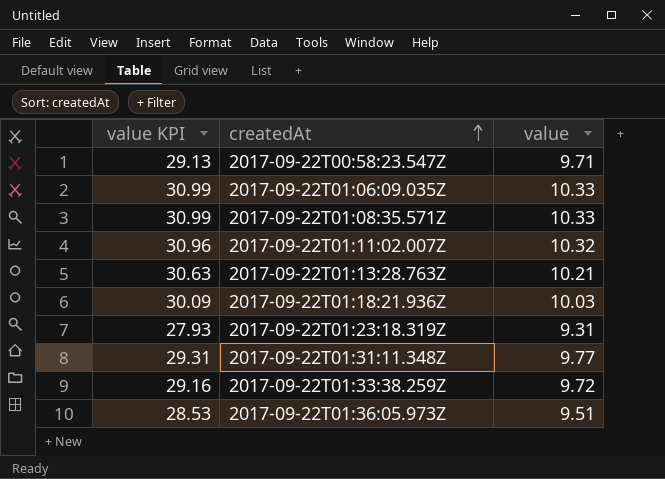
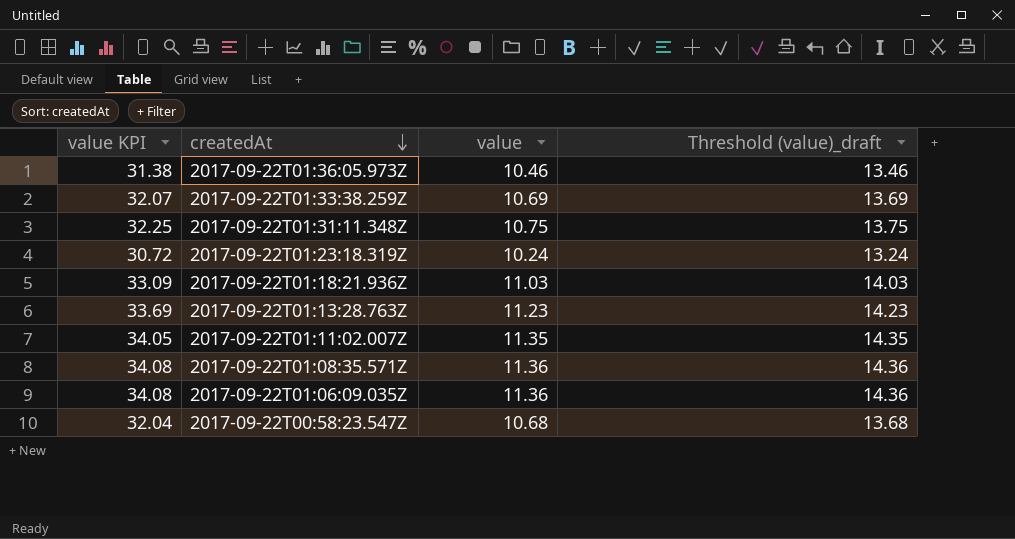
row order: createdAt ascending -> createdAt descending
column Threshold (value)_draft | formula: none -> [value] + 3
2017-09-22T01:36:05.973Z | value KPI: 28.53 -> 31.38
2017-09-22T01:36:05.973Z | value: 9.51 -> 10.46
2017-09-22T01:33:38.259Z | value KPI: 29.16 -> 32.07
2017-09-22T01:33:38.259Z | value: 9.72 -> 10.69
2017-09-22T01:31:11.348Z | value KPI: 29.31 -> 32.25
2017-09-22T01:31:11.348Z | value: 9.77 -> 10.75
2017-09-22T01:23:18.319Z | value KPI: 27.93 -> 30.72
2017-09-22T01:23:18.319Z | value: 9.31 -> 10.24
2017-09-22T01:18:21.936Z | value KPI: 30.09 -> 33.09
2017-09-22T01:18:21.936Z | value: 10.03 -> 11.03
2017-09-22T01:13:28.763Z | value KPI: 30.63 -> 33.69
2017-09-22T01:13:28.763Z | value: 10.21 -> 11.23
2017-09-22T01:11:02.007Z | value KPI: 30.96 -> 34.05
2017-09-22T01:11:02.007Z | value: 10.32 -> 11.35
2017-09-22T01:08:35.571Z | value KPI: 30.99 -> 34.08
2017-09-22T01:08:35.571Z | value: 10.33 -> 11.36
2017-09-22T01:06:09.035Z | value KPI: 30.99 -> 34.08
2017-09-22T01:06:09.035Z | value: 10.33 -> 11.36
2017-09-22T00:58:23.547Z | value KPI: 29.13 -> 32.04
2017-09-22T00:58:23.547Z | value: 9.71 -> 10.68

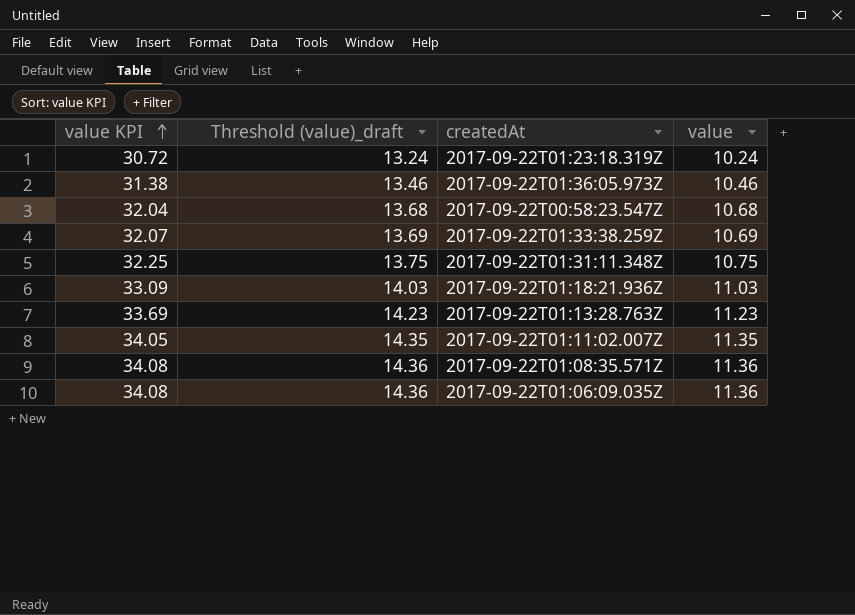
row order: createdAt descending -> value KPI ascending
column Threshold (value)_draft | position: 4 -> 2

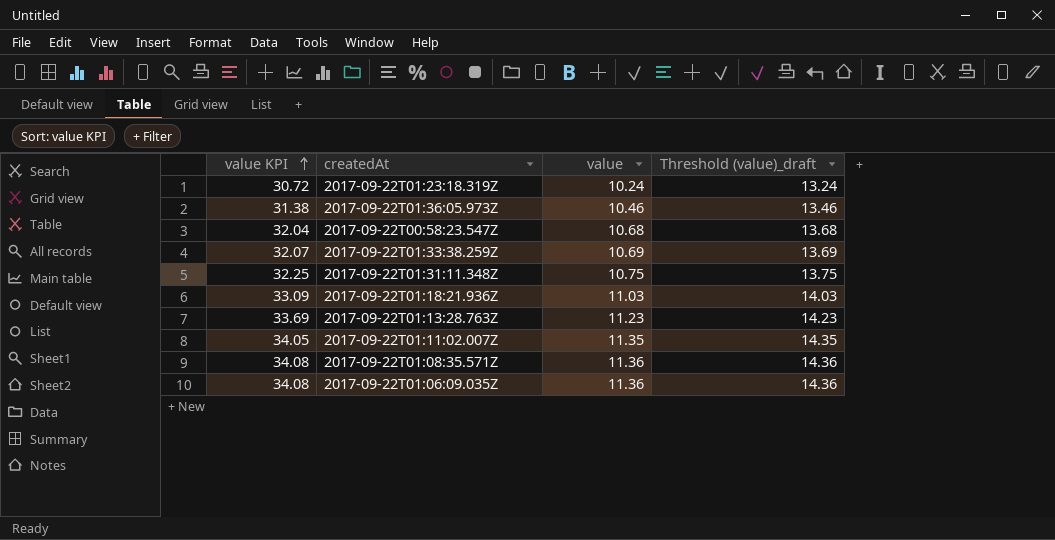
column Threshold (value)_draft | position: 2 -> 4

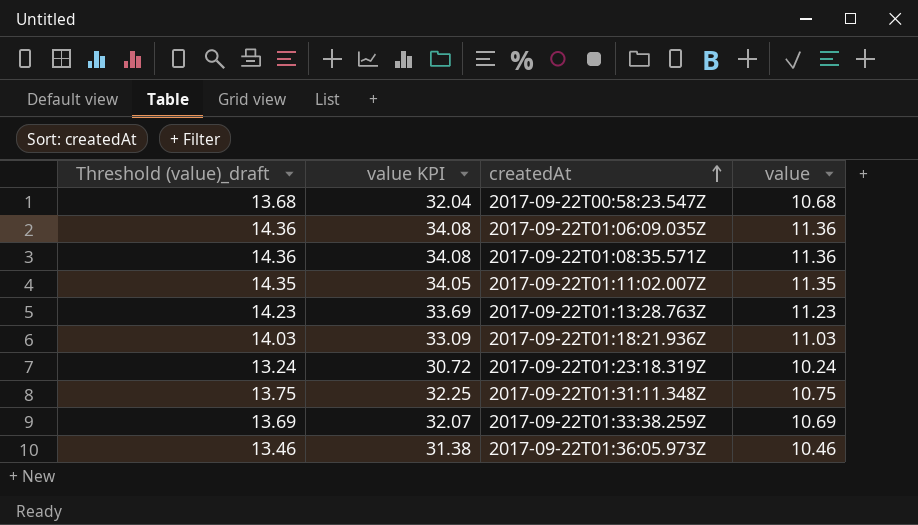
row order: value KPI ascending -> createdAt ascending
column Threshold (value)_draft | position: 4 -> 1

